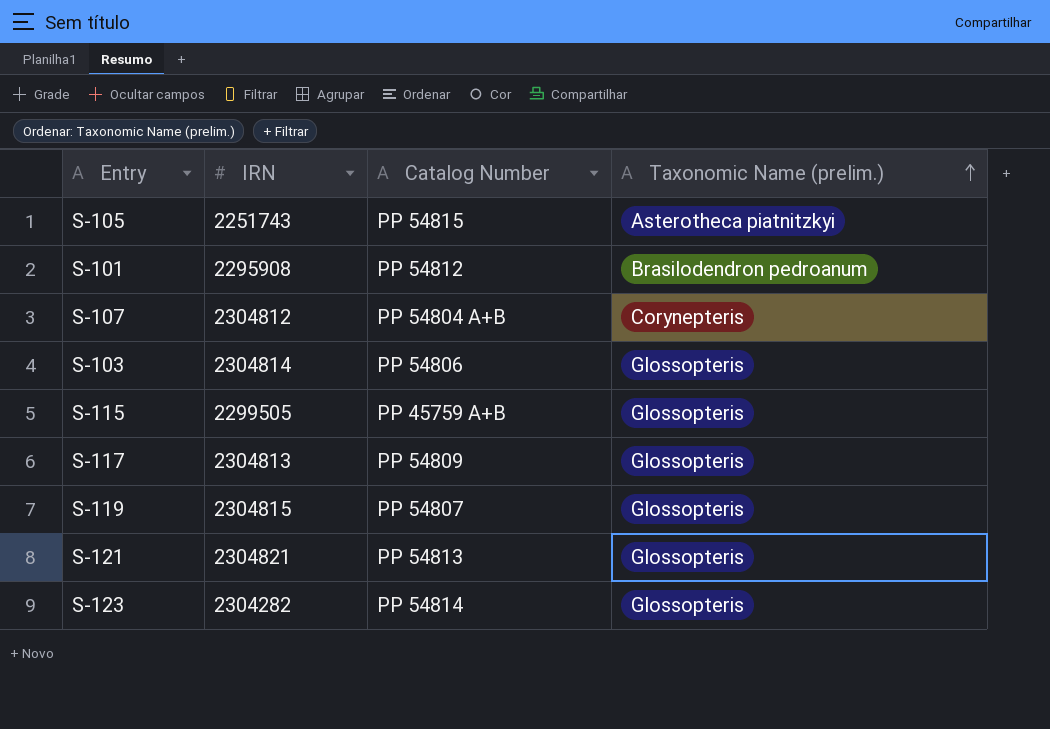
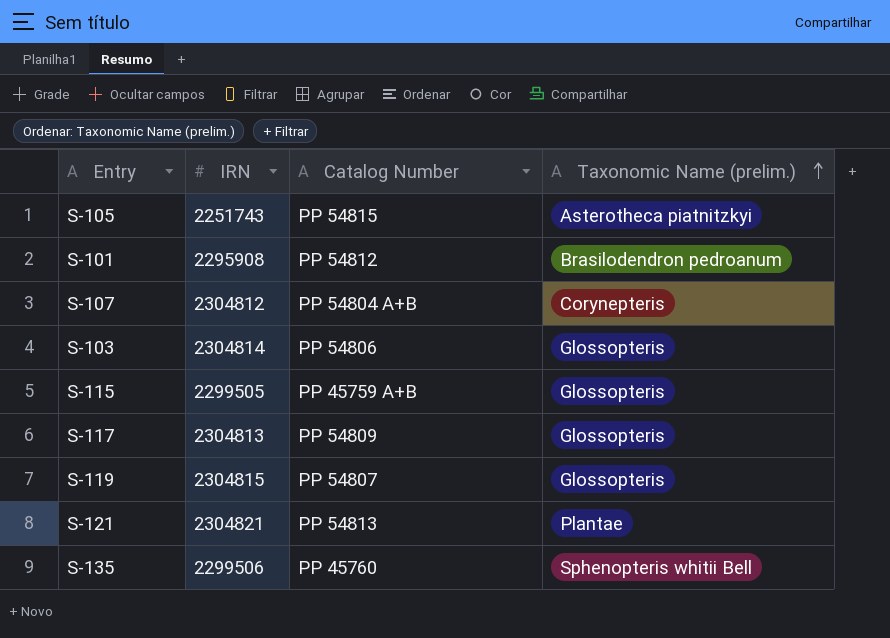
row S-123: 2304282 | PP 54814 | Glossopteris -> none
S-121 | Taxonomic Name (prelim.): Glossopteris -> Plantae
row S-135: none -> 2299506 | PP 45760 | Sphenopteris whitii Bell

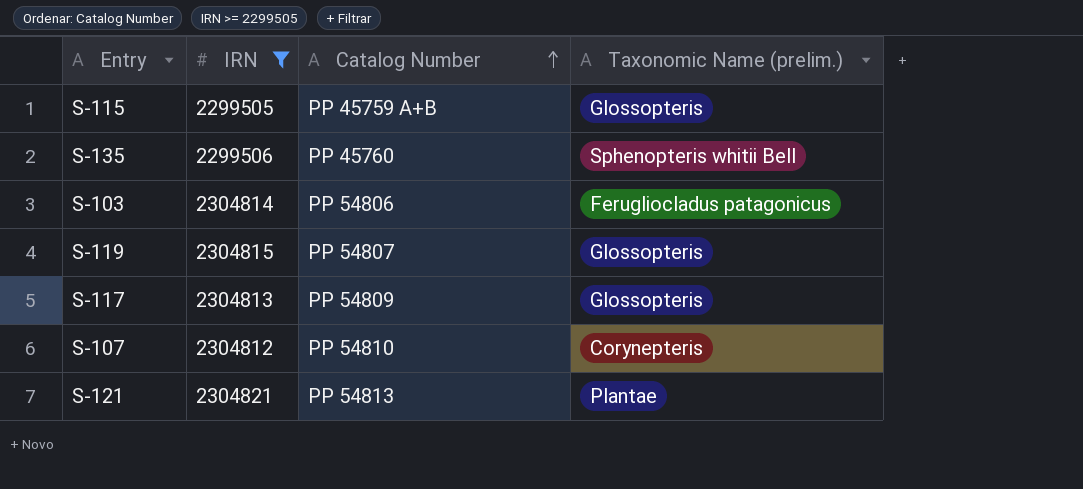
filter: none -> IRN >= 2299505
row order: Taxonomic Name (prelim.) ascending -> Catalog Number ascending
S-103 | Taxonomic Name (prelim.): Glossopteris -> Ferugliocladus patagonicus
S-107 | Catalog Number: PP 54804 A+B -> PP 54810

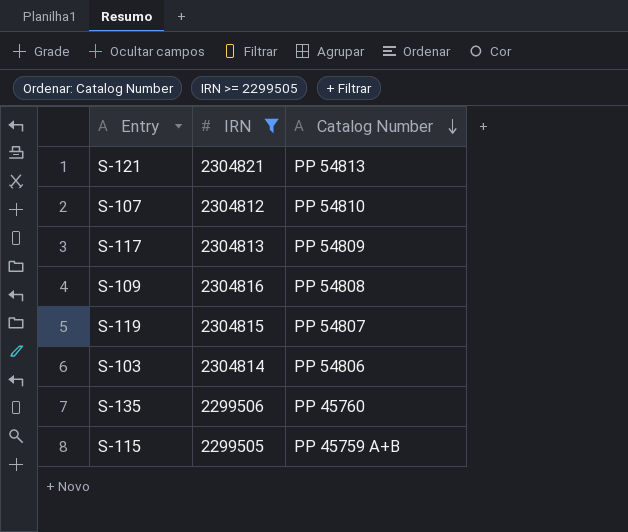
row order: Catalog Number ascending -> Catalog Number descending
column Taxonomic Name (prelim.) | position: 4 -> none
row S-109: none -> 2304816 | PP 54808

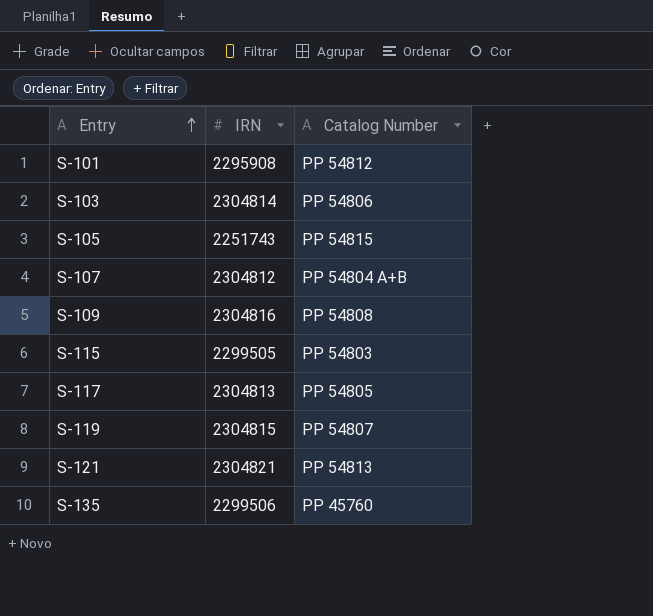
filter: IRN >= 2299505 -> none
row order: Catalog Number descending -> Entry ascending
S-107 | Catalog Number: PP 54810 -> PP 54804 A+B
S-115 | Catalog Number: PP 45759 A+B -> PP 54803
S-117 | Catalog Number: PP 54809 -> PP 54805

